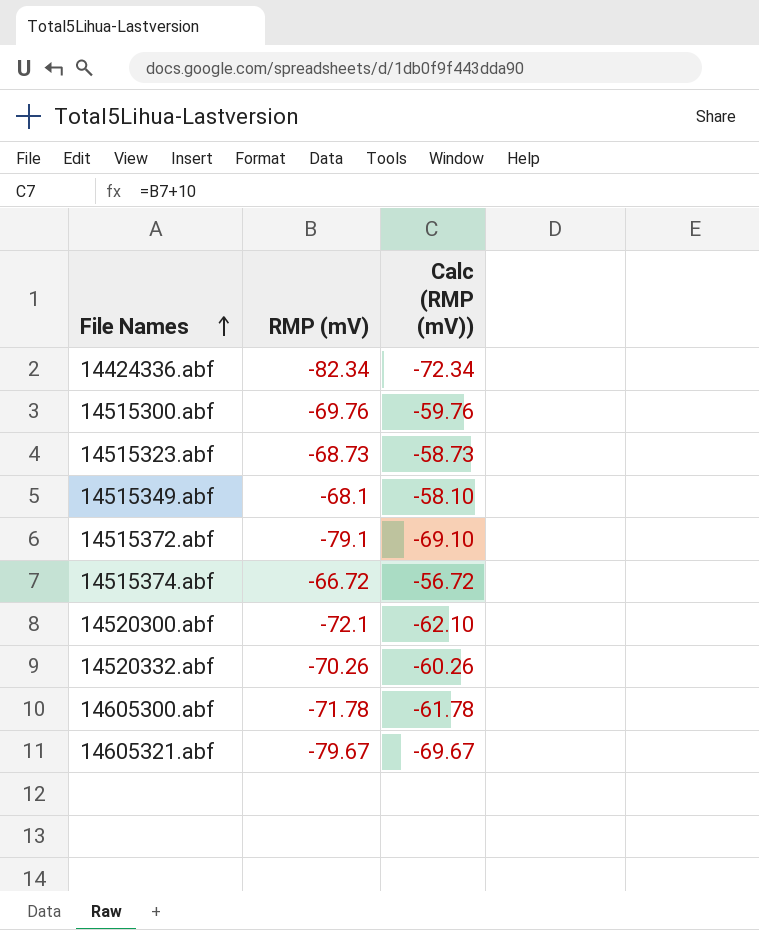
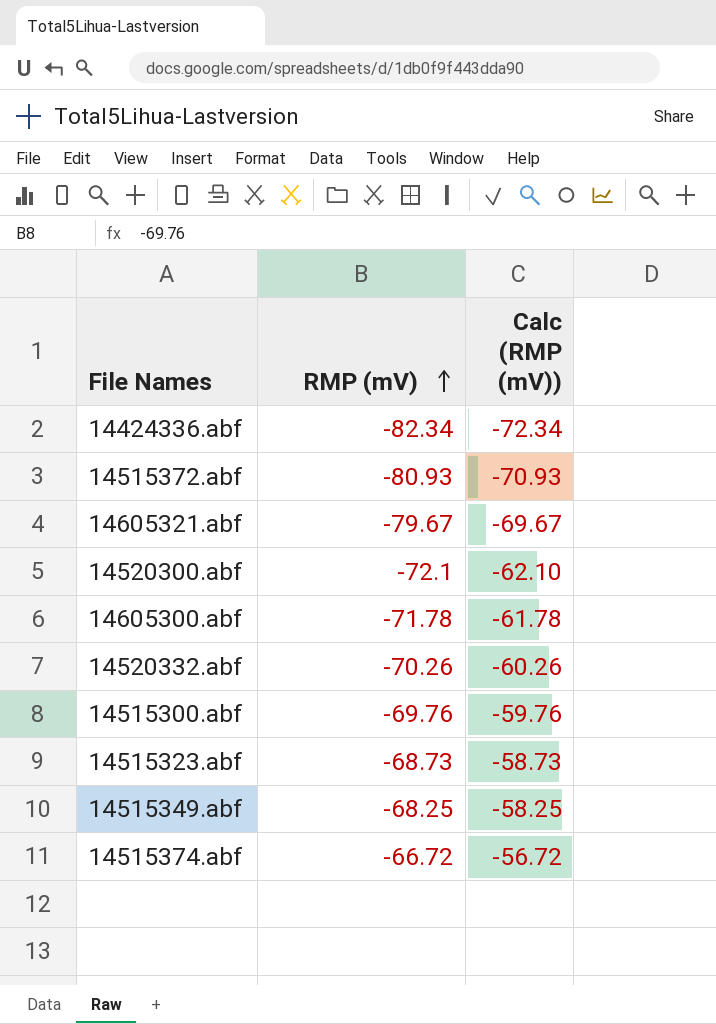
row order: File Names ascending -> RMP (mV) ascending
14515372.abf | RMP (mV): -79.1 -> -80.93
14515372.abf | Calc (RMP (mV)): -69.10 -> -70.93
14515349.abf | RMP (mV): -68.1 -> -68.25
14515349.abf | Calc (RMP (mV)): -58.10 -> -58.25

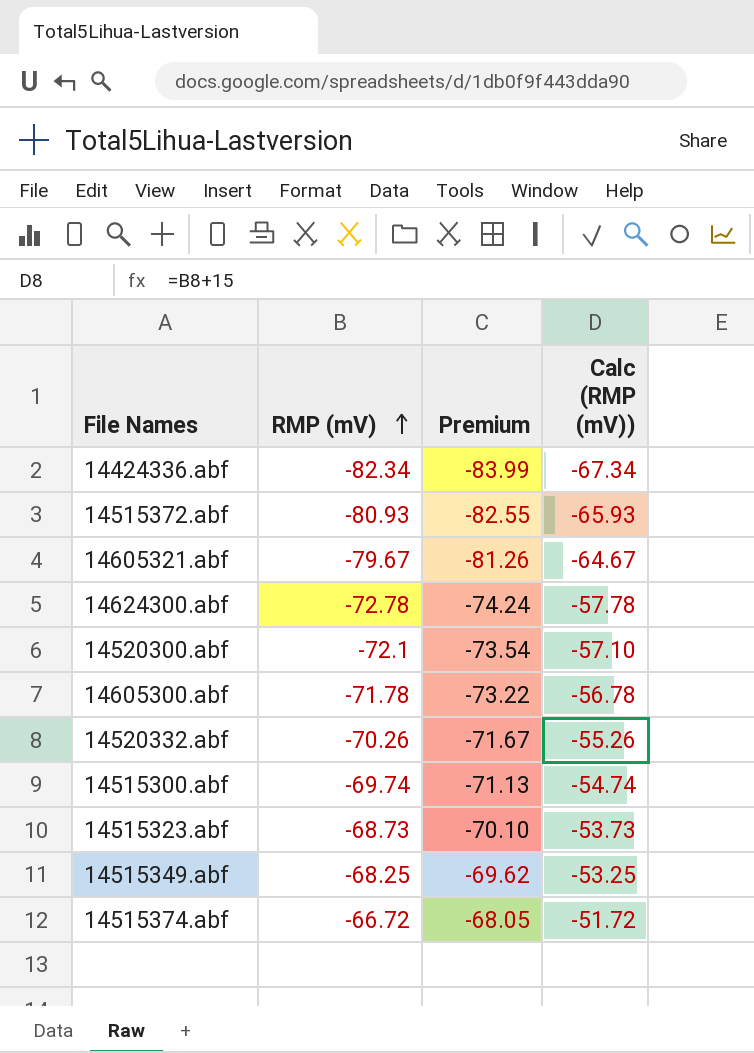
column Premium | formula: none -> [RMP (mV)] * 1.02
column Calc (RMP (mV)) | formula: [RMP (mV)] + 10 -> [RMP (mV)] + 15
row 14624300.abf: none -> -72.78 | -74.24 | -57.78
14515300.abf | RMP (mV): -69.76 -> -69.74

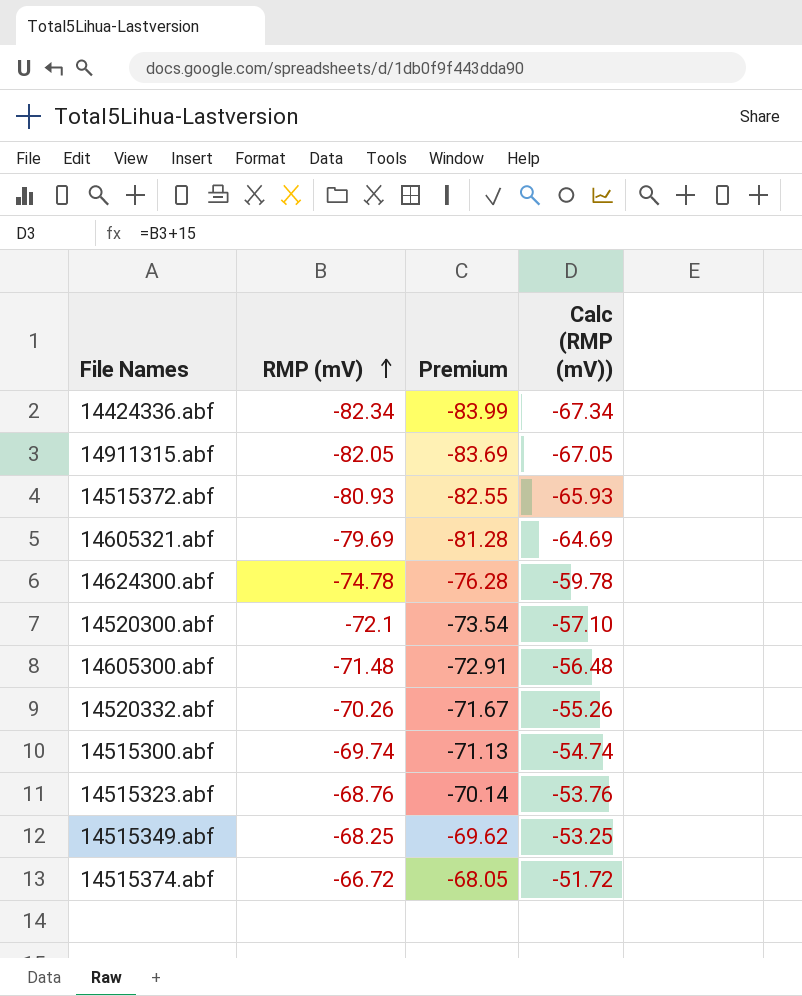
row 14911315.abf: none -> -82.05 | -83.69 | -67.05
14605321.abf | RMP (mV): -79.67 -> -79.69
14605321.abf | Premium: -81.26 -> -81.28
14605321.abf | Calc (RMP (mV)): -64.67 -> -64.69
14624300.abf | RMP (mV): -72.78 -> -74.78
14624300.abf | Premium: -74.24 -> -76.28
14624300.abf | Calc (RMP (mV)): -57.78 -> -59.78
14605300.abf | RMP (mV): -71.78 -> -71.48
14605300.abf | Premium: -73.22 -> -72.91
14605300.abf | Calc (RMP (mV)): -56.78 -> -56.48
14515323.abf | RMP (mV): -68.73 -> -68.76
14515323.abf | Premium: -70.10 -> -70.14
14515323.abf | Calc (RMP (mV)): -53.73 -> -53.76

